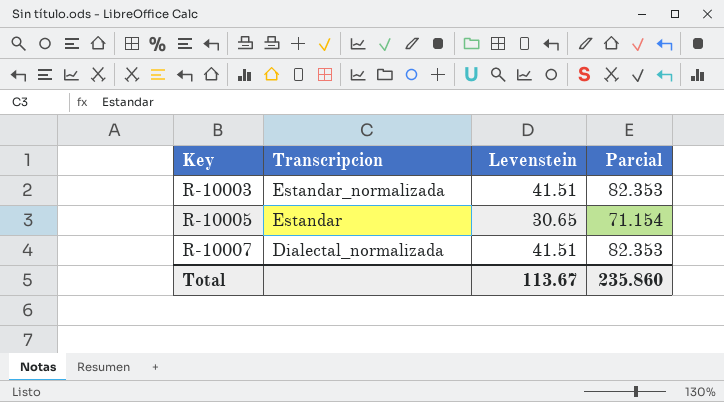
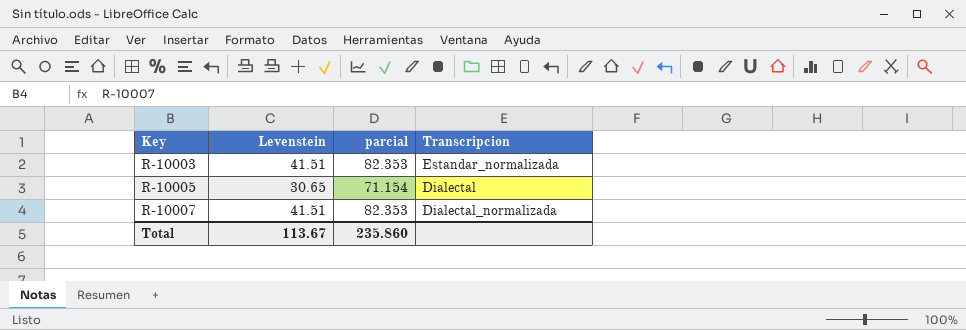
column name: Parcial -> parcial
column Transcripcion | position: 2 -> 4
R-10005 | Transcripcion: Estandar -> Dialectal

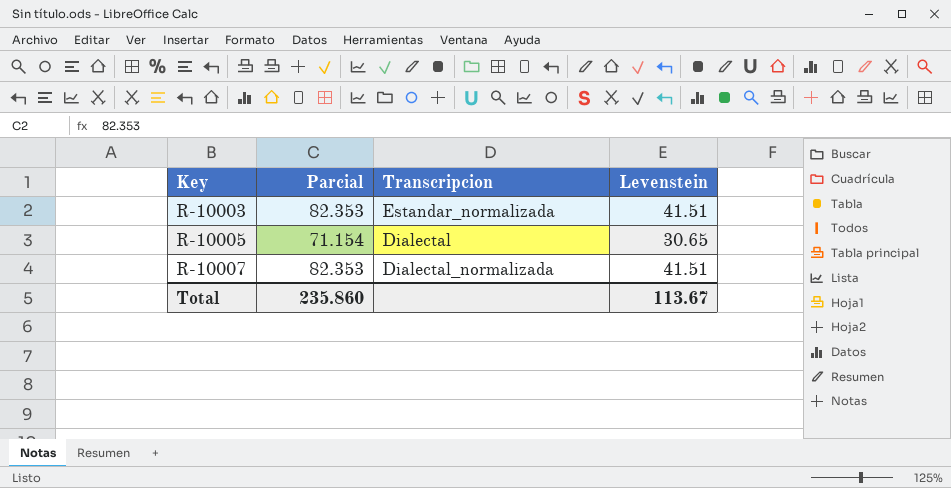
column name: parcial -> Parcial
column Levenstein | position: 2 -> 4

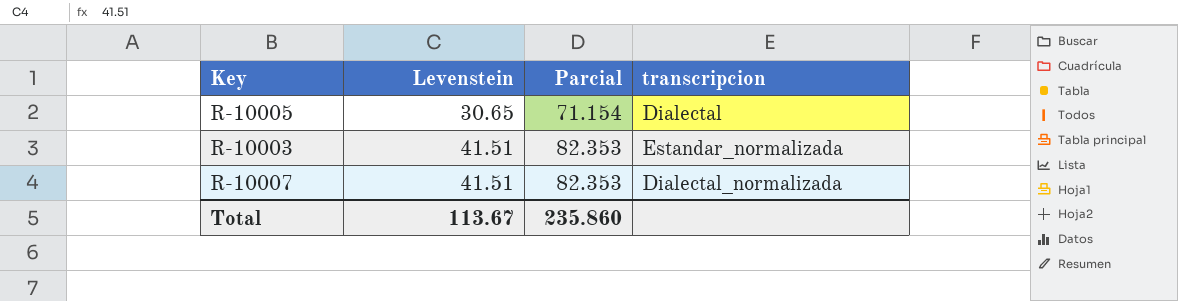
row order: Key ascending -> Levenstein ascending
column Levenstein | position: 4 -> 2
column name: Transcripcion -> transcripcion

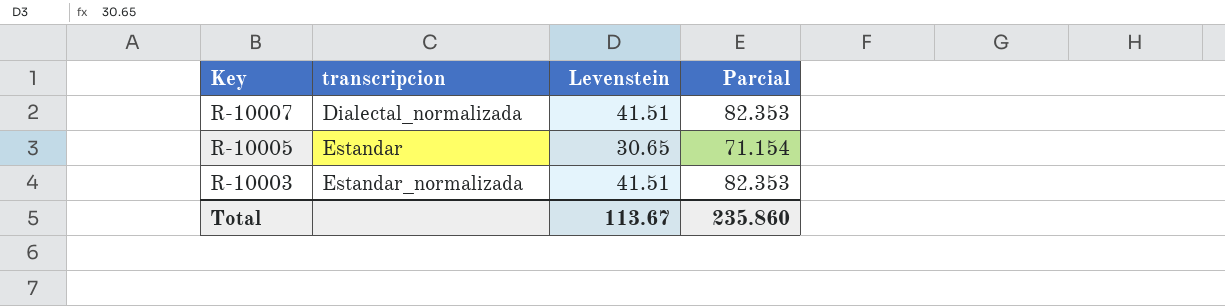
row order: Levenstein ascending -> Key descending
column transcripcion | position: 4 -> 2
R-10005 | transcripcion: Dialectal -> Estandar

